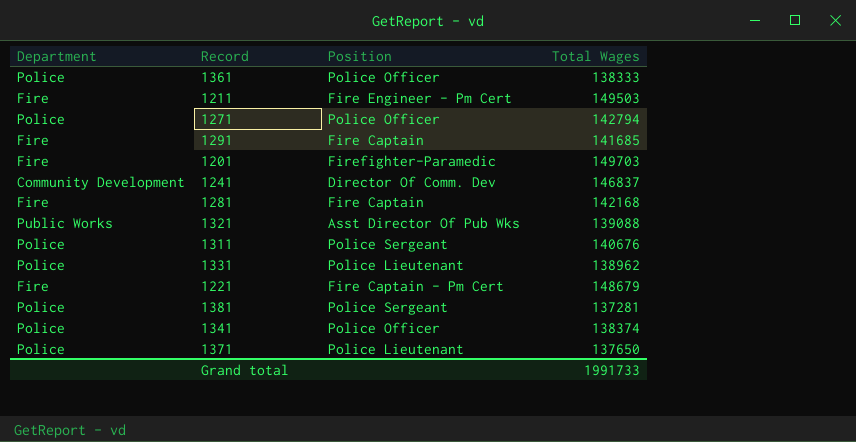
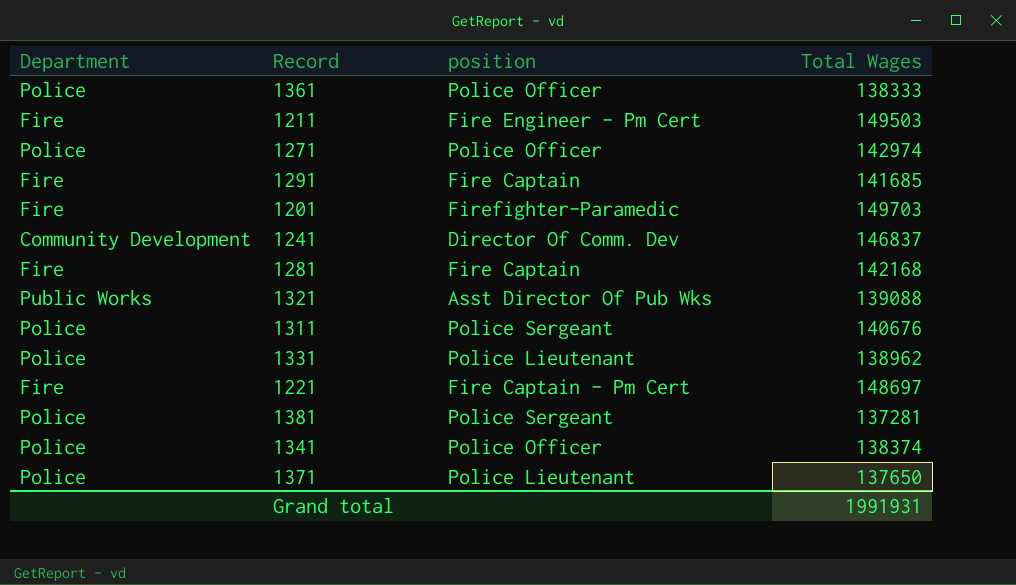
column name: Position -> position
1271 | Total Wages: 142794 -> 142974
1221 | Total Wages: 148679 -> 148697
Grand total | Total Wages: 1991733 -> 1991931

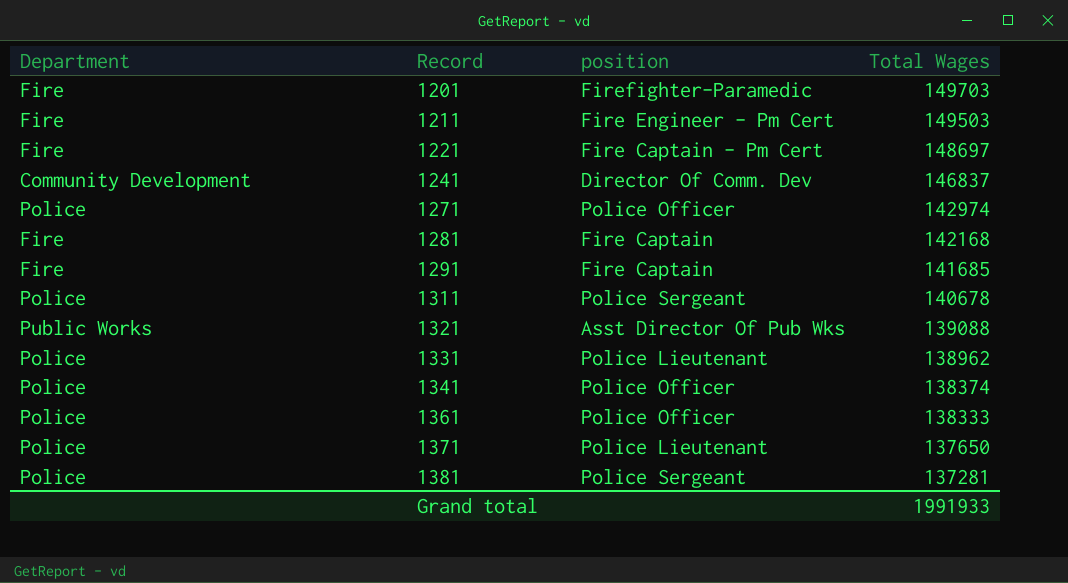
row order: none -> Record ascending
1311 | Total Wages: 140676 -> 140678
Grand total | Total Wages: 1991931 -> 1991933

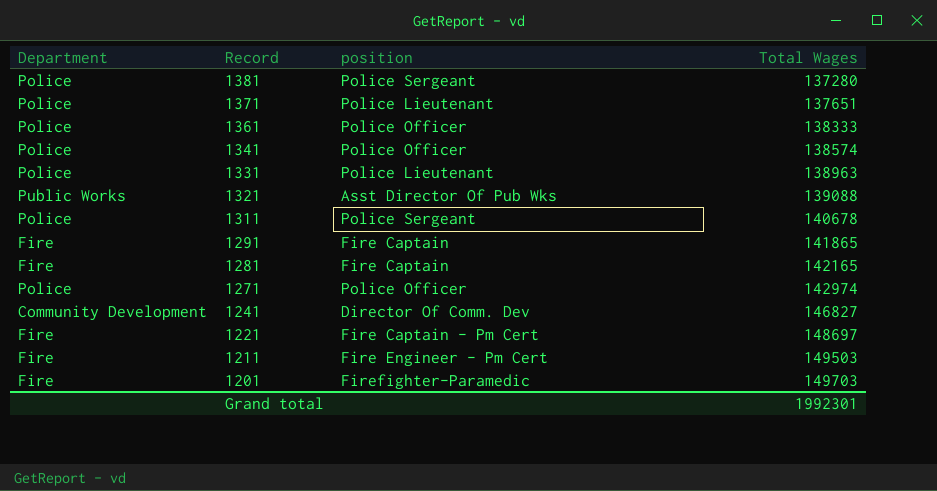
row order: Record ascending -> Record descending
1381 | Total Wages: 137281 -> 137280
1371 | Total Wages: 137650 -> 137651
1341 | Total Wages: 138374 -> 138574
1331 | Total Wages: 138962 -> 138963
1291 | Total Wages: 141685 -> 141865
1281 | Total Wages: 142168 -> 142165
1241 | Total Wages: 146837 -> 146827
Grand total | Total Wages: 1991933 -> 1992301

